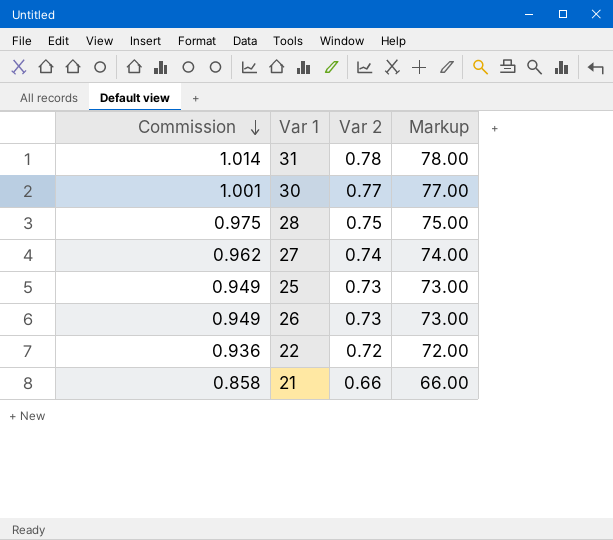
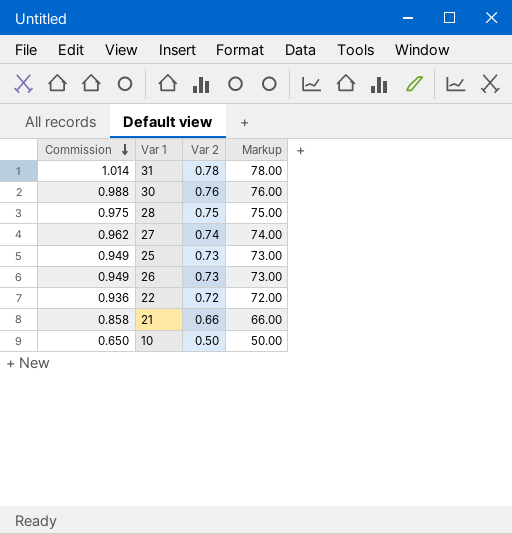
30 | Commission: 1.001 -> 0.988
30 | Var 2: 0.77 -> 0.76
30 | Markup: 77.00 -> 76.00
row 10: none -> 0.650 | 0.50 | 50.00

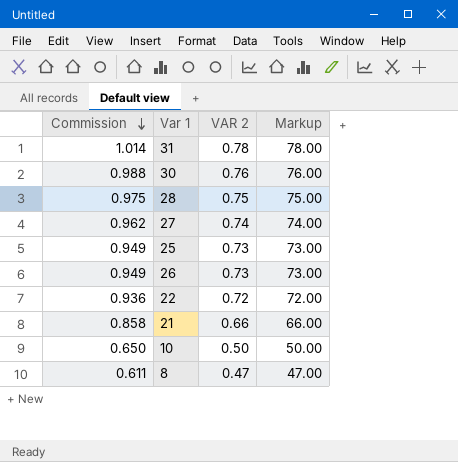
column name: Var 2 -> VAR 2
row 8: none -> 0.611 | 0.47 | 47.00

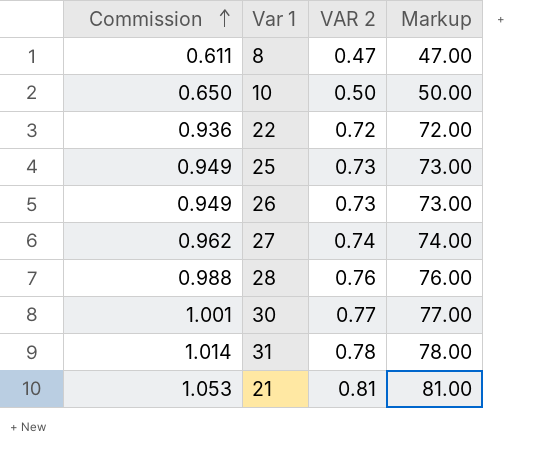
row order: Commission descending -> Commission ascending
28 | Commission: 0.975 -> 0.988
28 | VAR 2: 0.75 -> 0.76
28 | Markup: 75.00 -> 76.00
30 | Commission: 0.988 -> 1.001
30 | VAR 2: 0.76 -> 0.77
30 | Markup: 76.00 -> 77.00
21 | Commission: 0.858 -> 1.053
21 | VAR 2: 0.66 -> 0.81
21 | Markup: 66.00 -> 81.00

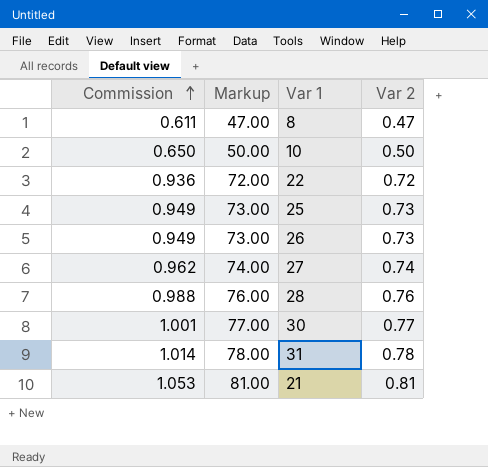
column Markup | position: 4 -> 2
column name: VAR 2 -> Var 2

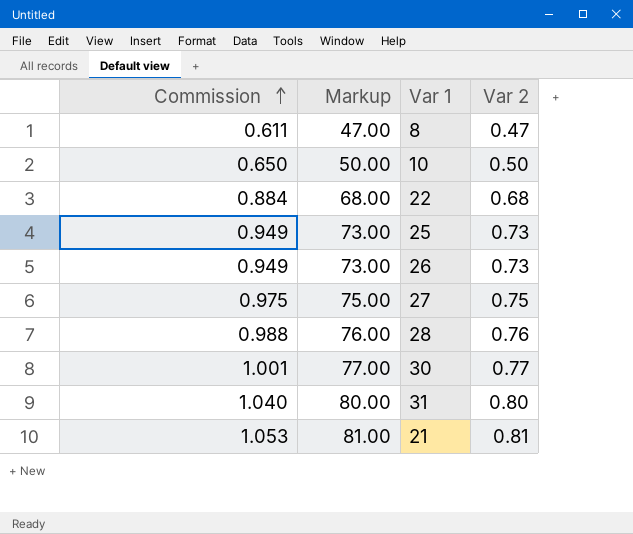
22 | Commission: 0.936 -> 0.884
22 | Markup: 72.00 -> 68.00
22 | Var 2: 0.72 -> 0.68
27 | Commission: 0.962 -> 0.975
27 | Markup: 74.00 -> 75.00
27 | Var 2: 0.74 -> 0.75
31 | Commission: 1.014 -> 1.040
31 | Markup: 78.00 -> 80.00
31 | Var 2: 0.78 -> 0.80

